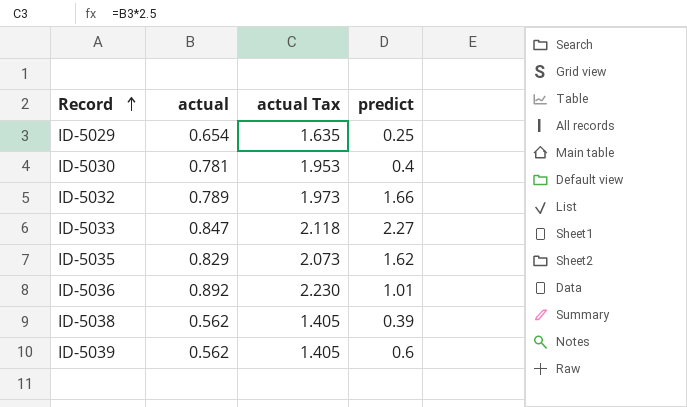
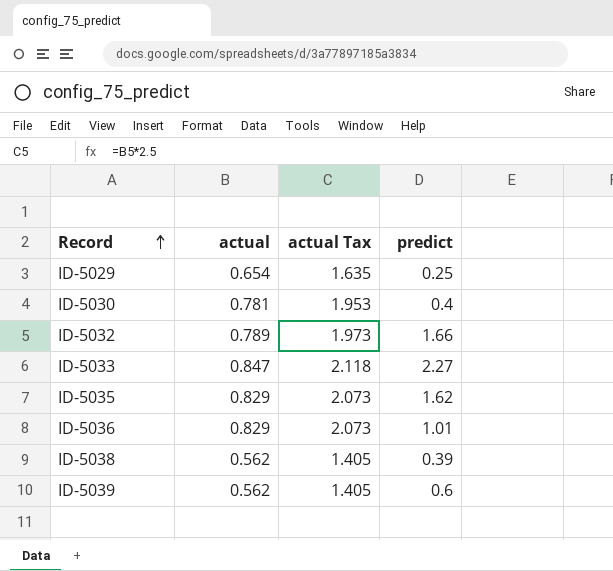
ID-5036 | actual: 0.892 -> 0.829
ID-5036 | actual Tax: 2.230 -> 2.073

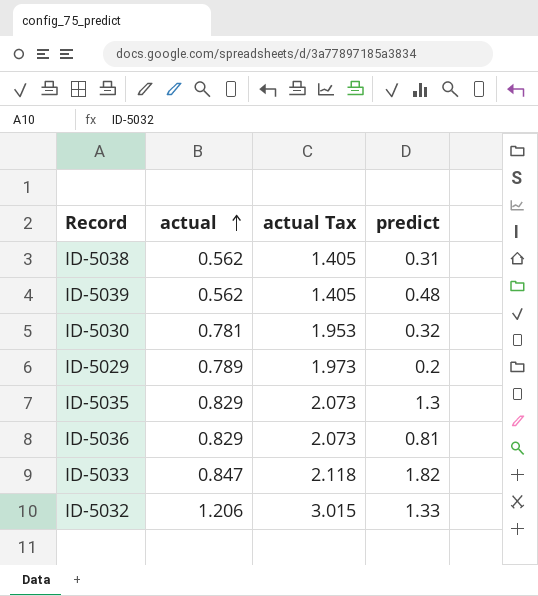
row order: Record ascending -> actual ascending
ID-5038 | predict: 0.39 -> 0.31
ID-5039 | predict: 0.6 -> 0.48
ID-5030 | predict: 0.4 -> 0.32
ID-5029 | actual: 0.654 -> 0.789
ID-5029 | actual Tax: 1.635 -> 1.973
ID-5029 | predict: 0.25 -> 0.2
ID-5035 | predict: 1.62 -> 1.3
ID-5036 | predict: 1.01 -> 0.81
ID-5033 | predict: 2.27 -> 1.82
ID-5032 | actual: 0.789 -> 1.206
ID-5032 | actual Tax: 1.973 -> 3.015
ID-5032 | predict: 1.66 -> 1.33

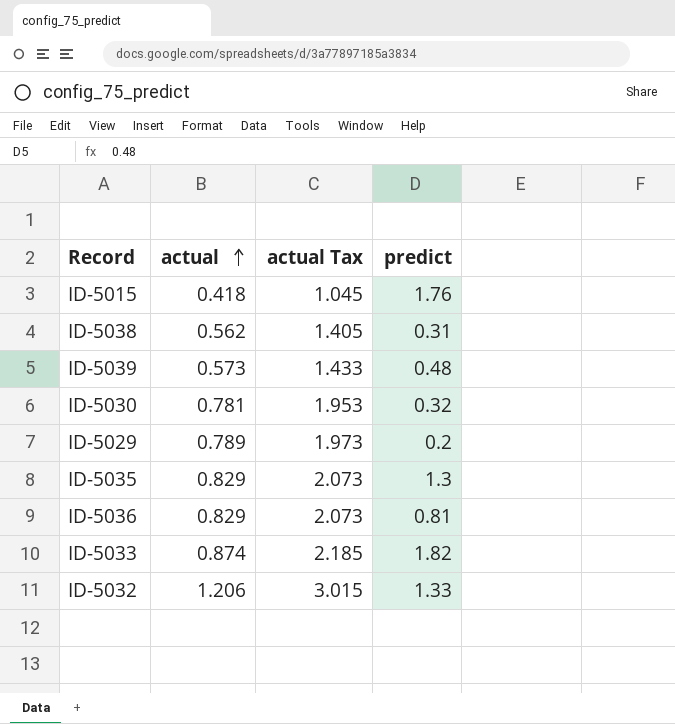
row ID-5015: none -> 0.418 | 1.045 | 1.76
ID-5039 | actual: 0.562 -> 0.573
ID-5039 | actual Tax: 1.405 -> 1.433
ID-5033 | actual: 0.847 -> 0.874
ID-5033 | actual Tax: 2.118 -> 2.185

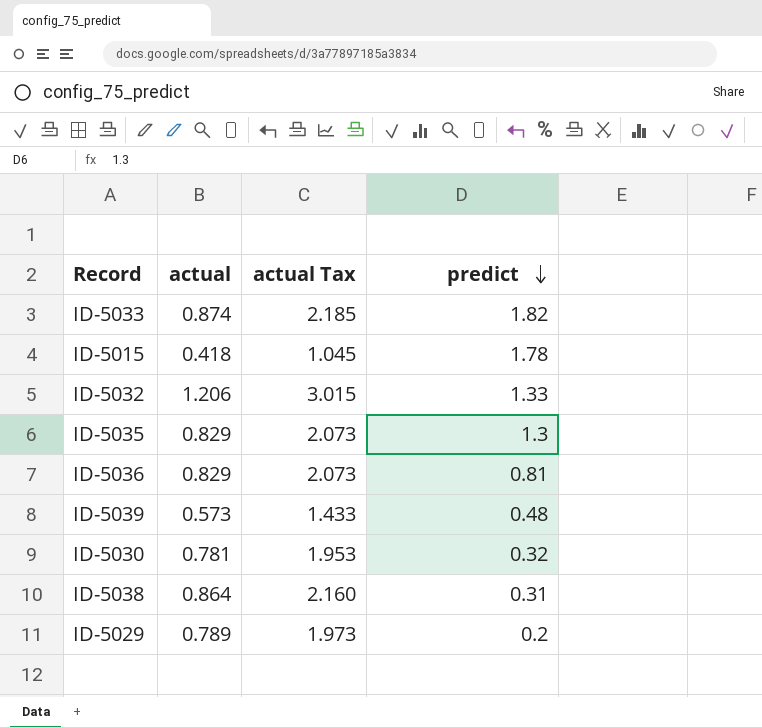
row order: actual ascending -> predict descending
ID-5015 | predict: 1.76 -> 1.78
ID-5038 | actual: 0.562 -> 0.864
ID-5038 | actual Tax: 1.405 -> 2.160

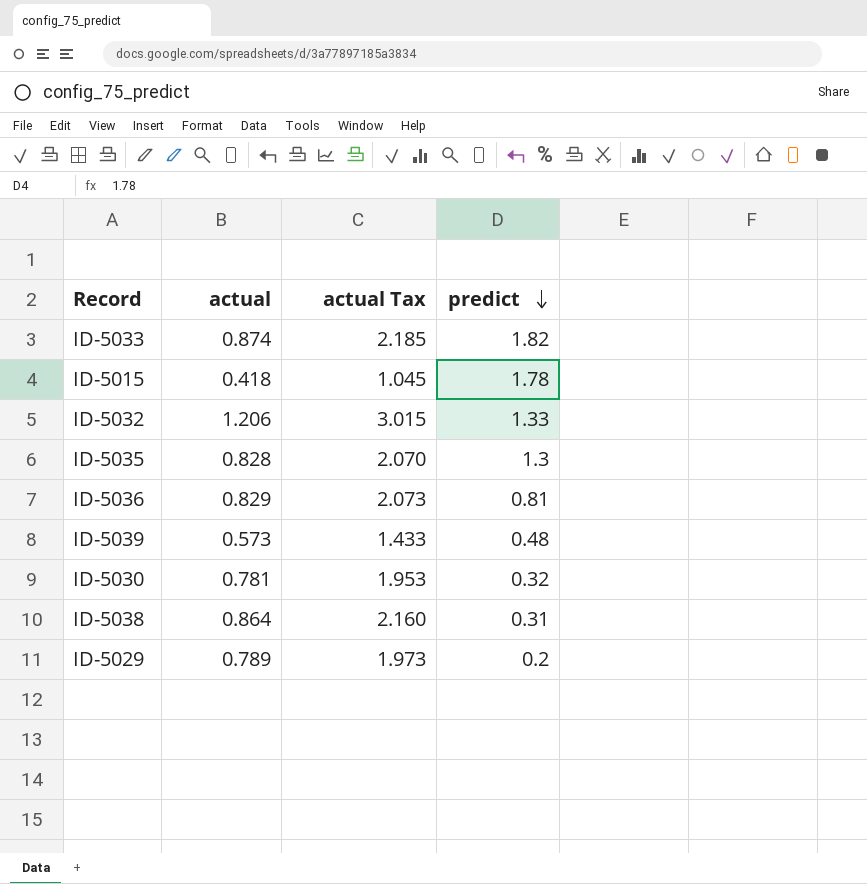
ID-5035 | actual: 0.829 -> 0.828
ID-5035 | actual Tax: 2.073 -> 2.070

